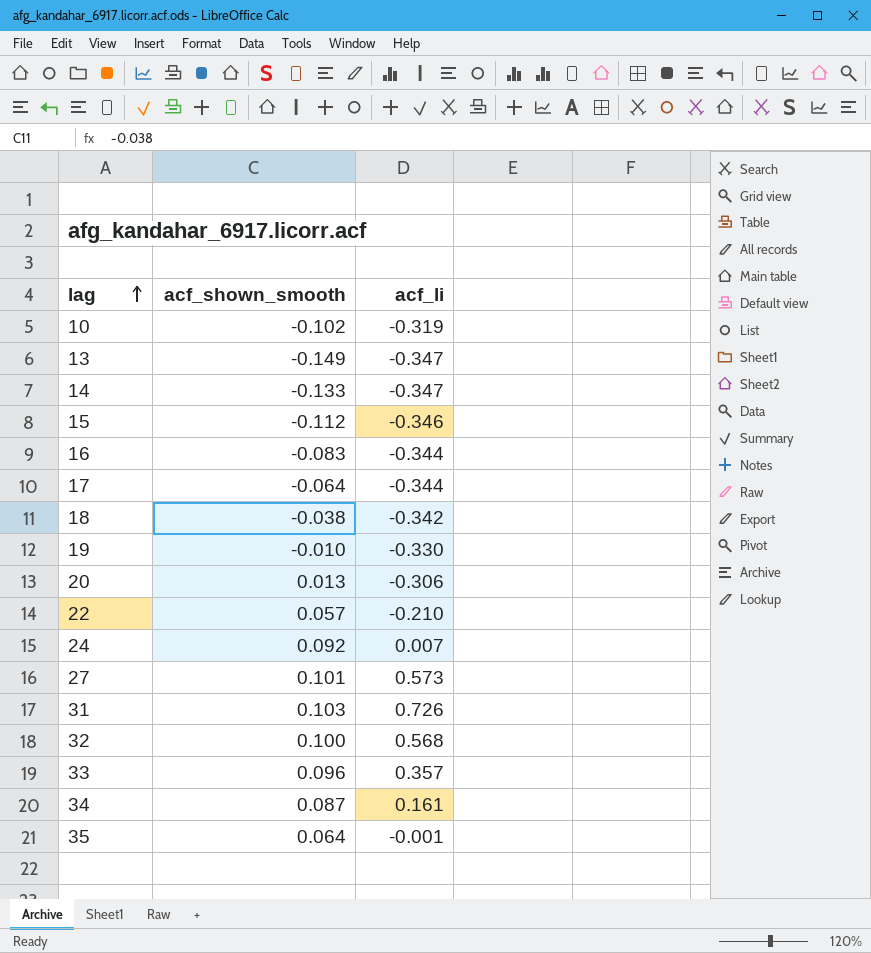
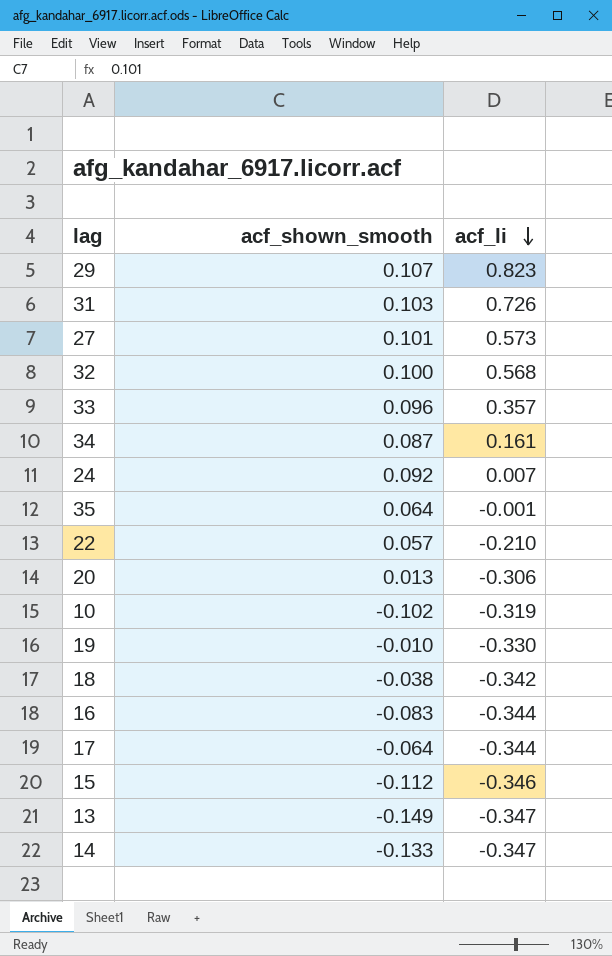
row order: lag ascending -> acf_li descending
row 29: none -> 0.107 | 0.823

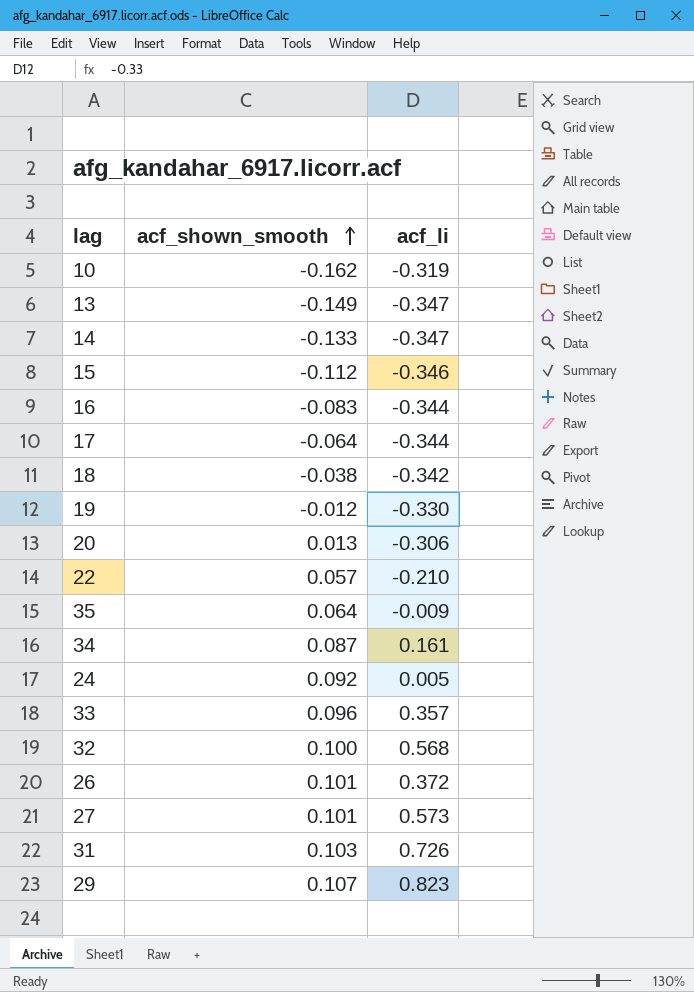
row order: acf_li descending -> acf_shown_smooth ascending
10 | acf_shown_smooth: -0.102 -> -0.162
19 | acf_shown_smooth: -0.010 -> -0.012
35 | acf_li: -0.001 -> -0.009
24 | acf_li: 0.007 -> 0.005
row 26: none -> 0.101 | 0.372

